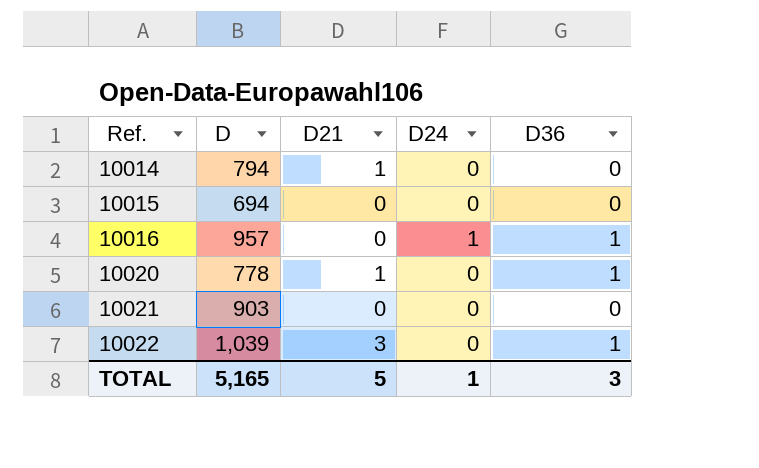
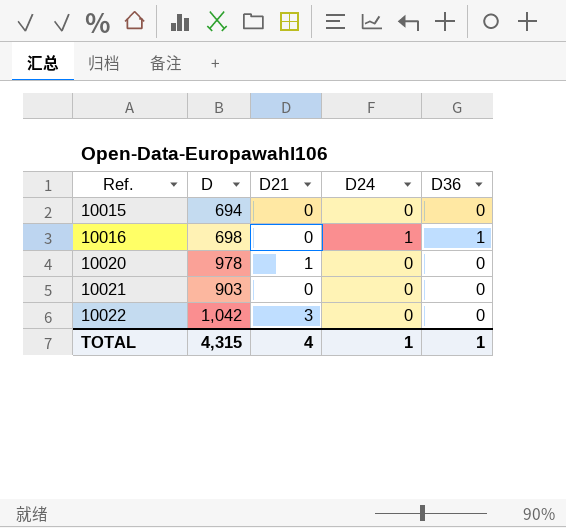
row 10014: 794 | 1 | 0 | 0 -> none
10016 | D: 957 -> 698
10020 | D: 778 -> 978
10020 | D36: 1 -> 0
10022 | D: 1,039 -> 1,042
10022 | D36: 1 -> 0
TOTAL | D: 5,165 -> 4,315
TOTAL | D21: 5 -> 4
TOTAL | D36: 3 -> 1

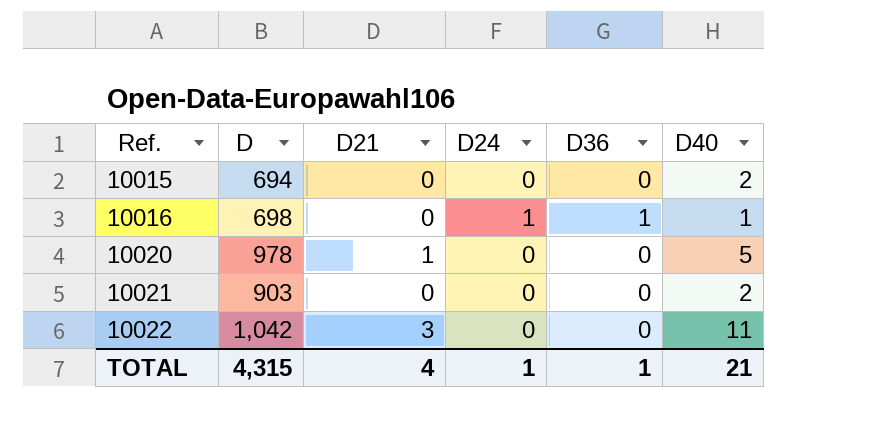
column D40 | position: none -> 6

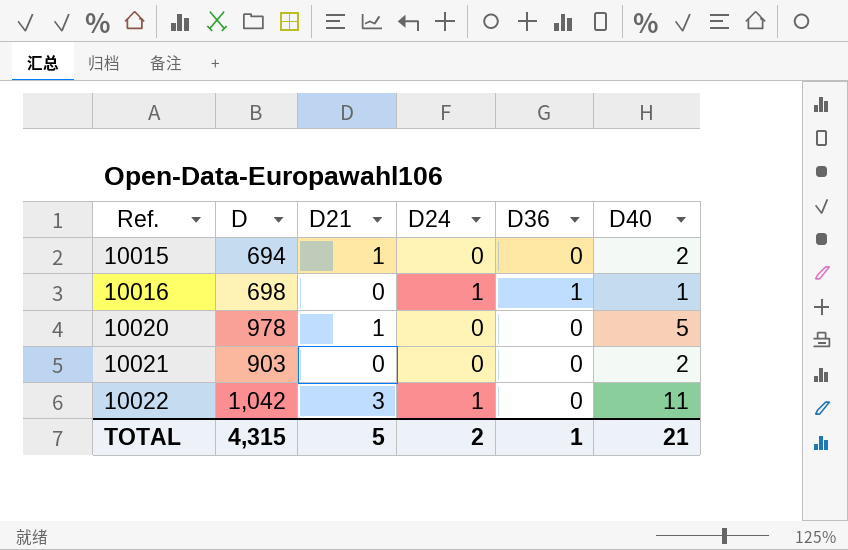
10015 | D21: 0 -> 1
10022 | D24: 0 -> 1
TOTAL | D21: 4 -> 5
TOTAL | D24: 1 -> 2

